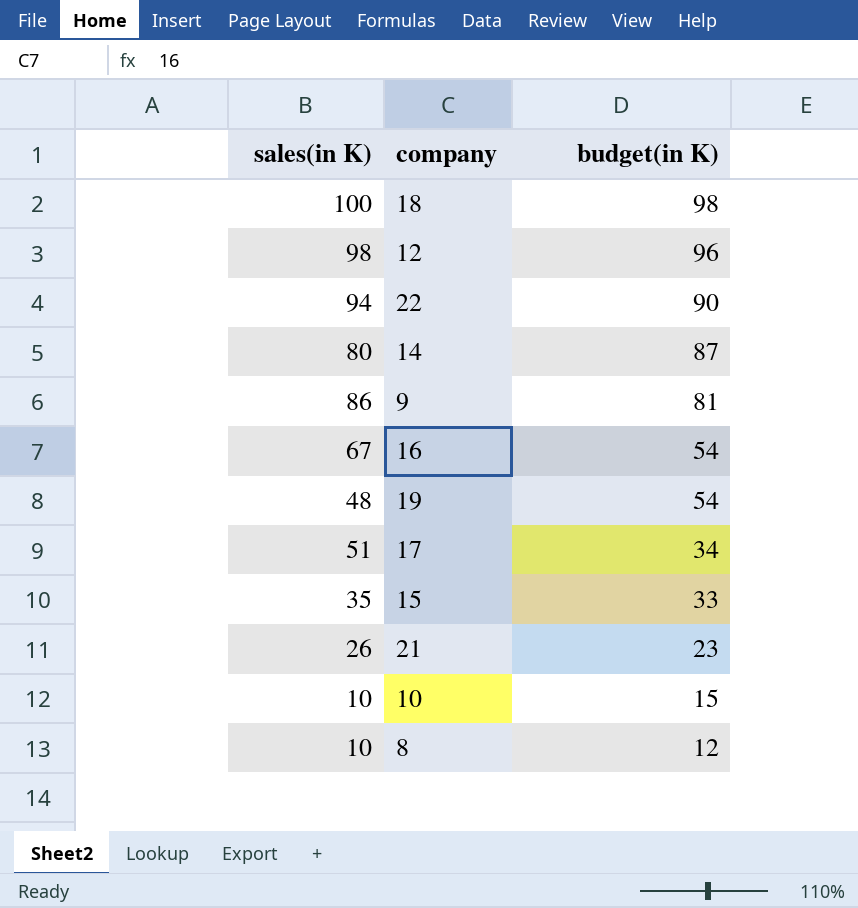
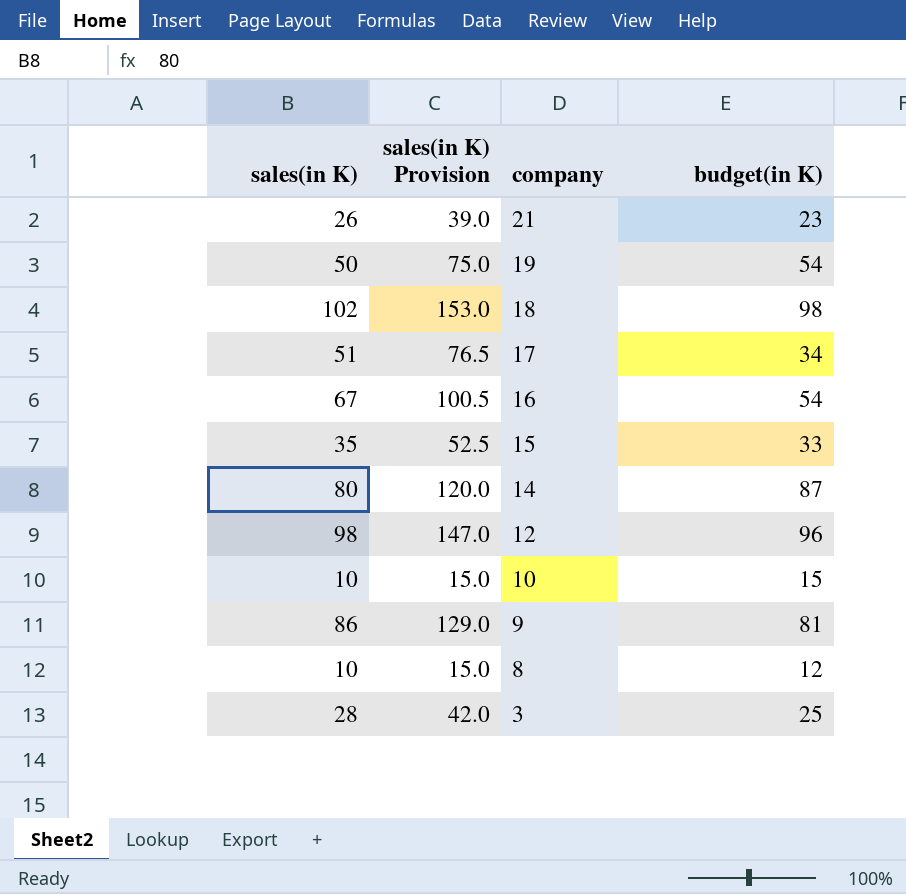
row order: budget(in K) descending -> company descending
column sales(in K) Provision | formula: none -> [sales(in K)] * 1.5
row 22: 94 | 90 -> none
19 | sales(in K): 48 -> 50
18 | sales(in K): 100 -> 102
row 3: none -> 28 | 42.0 | 25

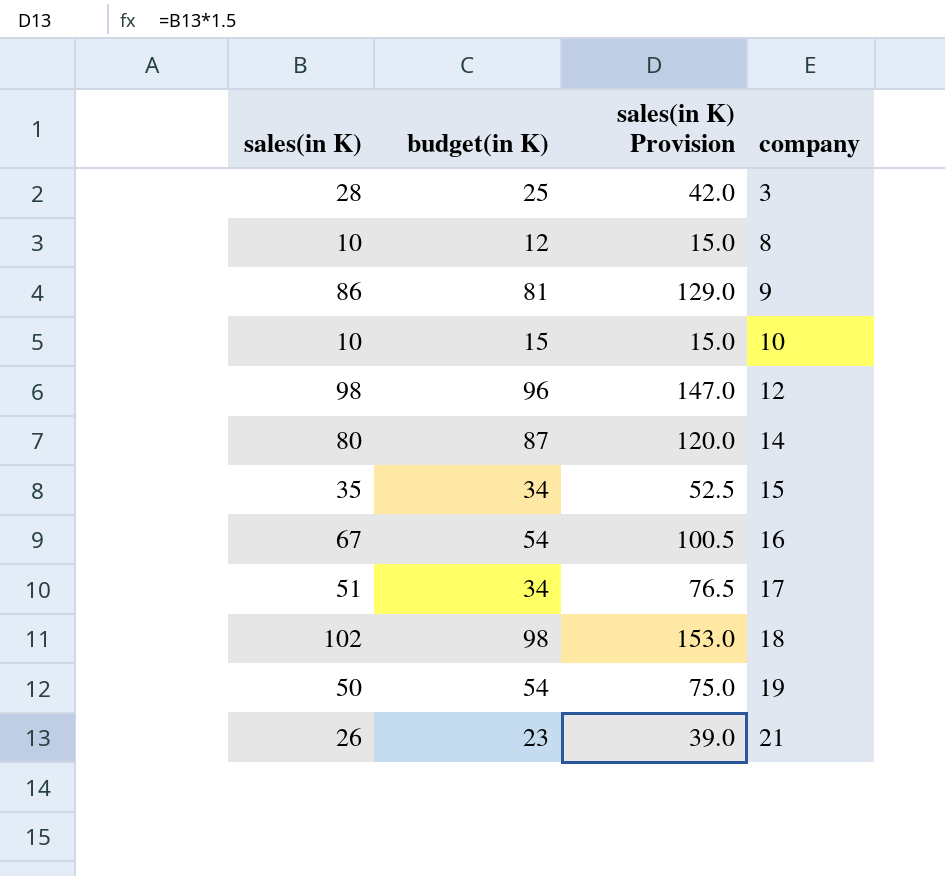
row order: company descending -> company ascending
column budget(in K) | position: 4 -> 2
15 | budget(in K): 33 -> 34

